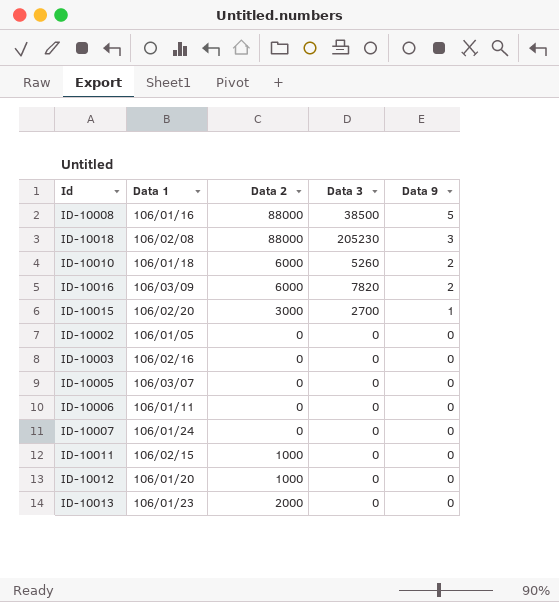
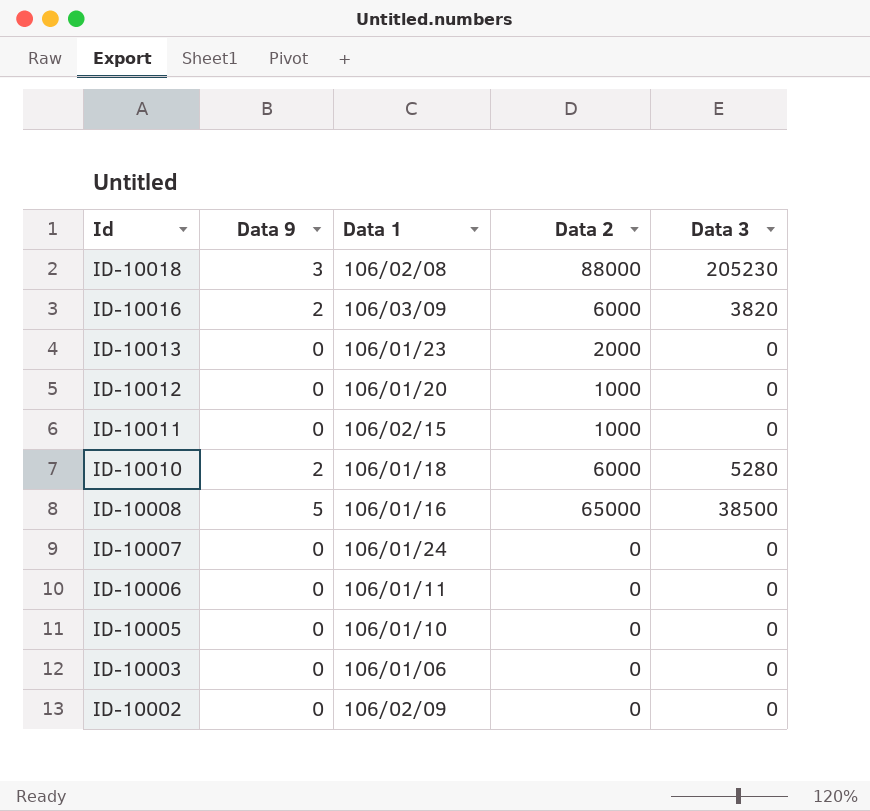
row order: Data 9 descending -> Id descending
column Data 9 | position: 5 -> 2
row ID-10015: 106/02/20 | 3000 | 2700 | 1 -> none
ID-10016 | Data 3: 7820 -> 3820
ID-10010 | Data 3: 5260 -> 5280
ID-10008 | Data 2: 88000 -> 65000
ID-10005 | Data 1: 106/03/07 -> 106/01/10
ID-10003 | Data 1: 106/02/16 -> 106/01/06
ID-10002 | Data 1: 106/01/05 -> 106/02/09

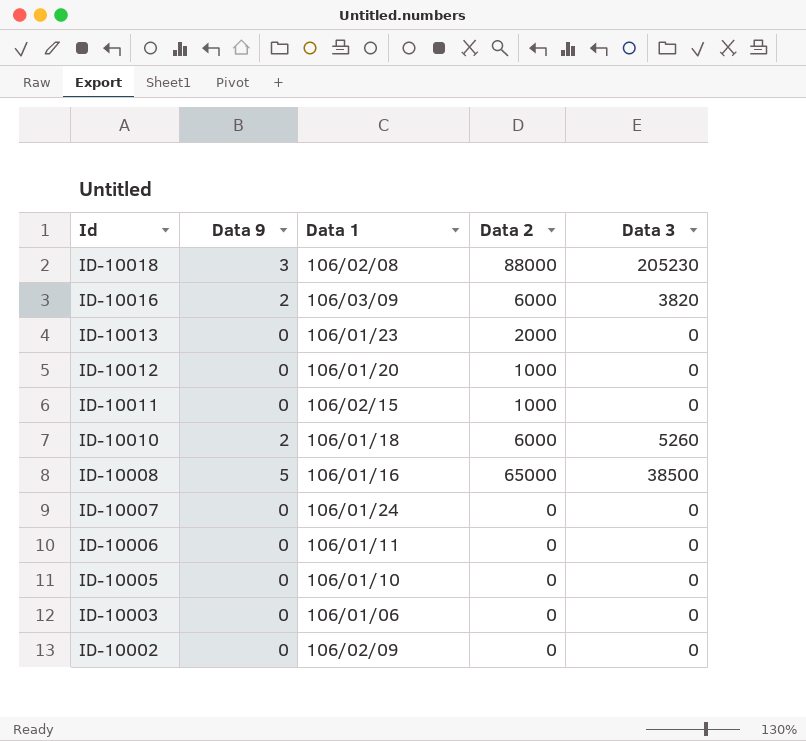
ID-10010 | Data 3: 5280 -> 5260

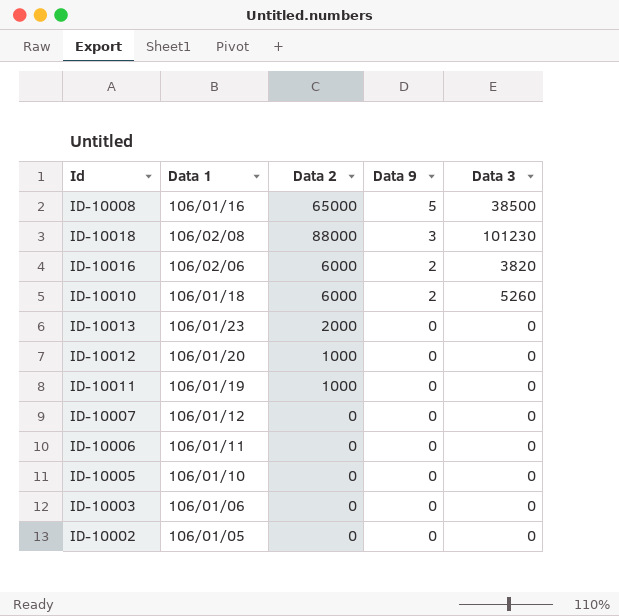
row order: Id descending -> Data 9 descending
column Data 9 | position: 2 -> 4
ID-10018 | Data 3: 205230 -> 101230
ID-10016 | Data 1: 106/03/09 -> 106/02/06
ID-10011 | Data 1: 106/02/15 -> 106/01/19
ID-10007 | Data 1: 106/01/24 -> 106/01/12
ID-10002 | Data 1: 106/02/09 -> 106/01/05

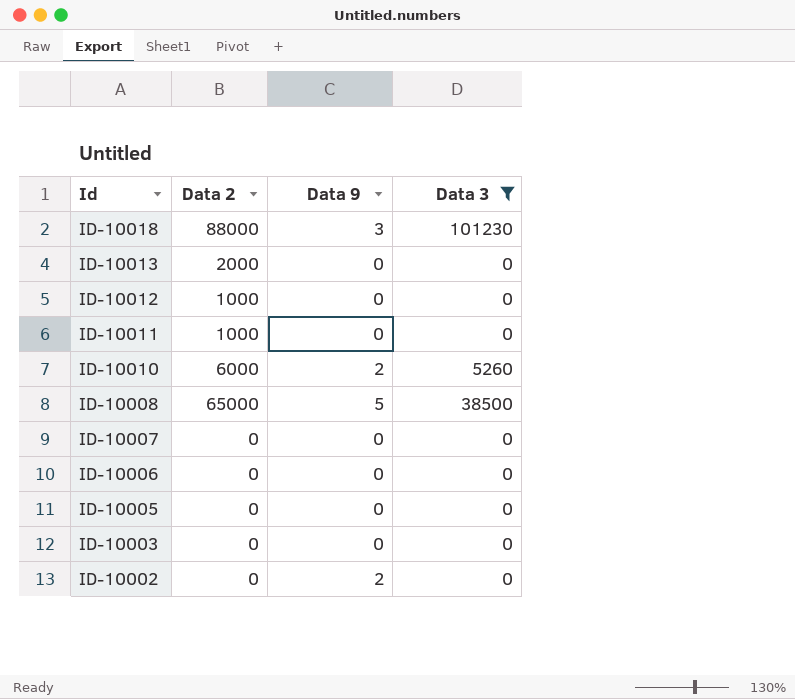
filter: none -> Data 3 != 3820
row order: Data 9 descending -> Id descending
column Data 1 | position: 2 -> none
ID-10002 | Data 9: 0 -> 2

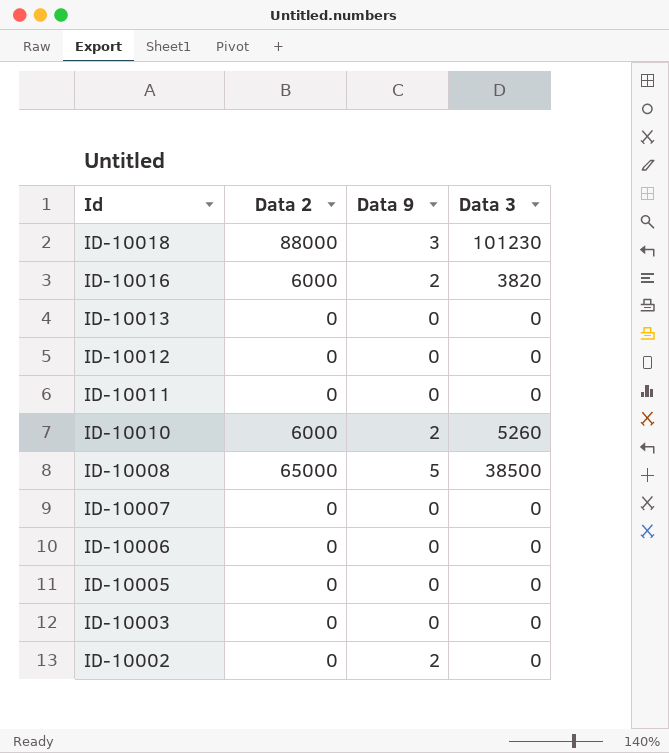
filter: Data 3 != 3820 -> none
ID-10013 | Data 2: 2000 -> 0
ID-10012 | Data 2: 1000 -> 0
ID-10011 | Data 2: 1000 -> 0

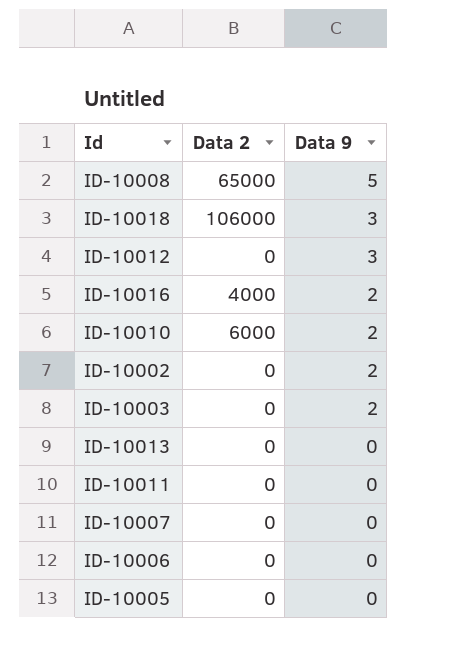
row order: Id descending -> Data 9 descending
column Data 3 | position: 4 -> none
ID-10018 | Data 2: 88000 -> 106000
ID-10012 | Data 9: 0 -> 3
ID-10016 | Data 2: 6000 -> 4000
ID-10003 | Data 9: 0 -> 2

